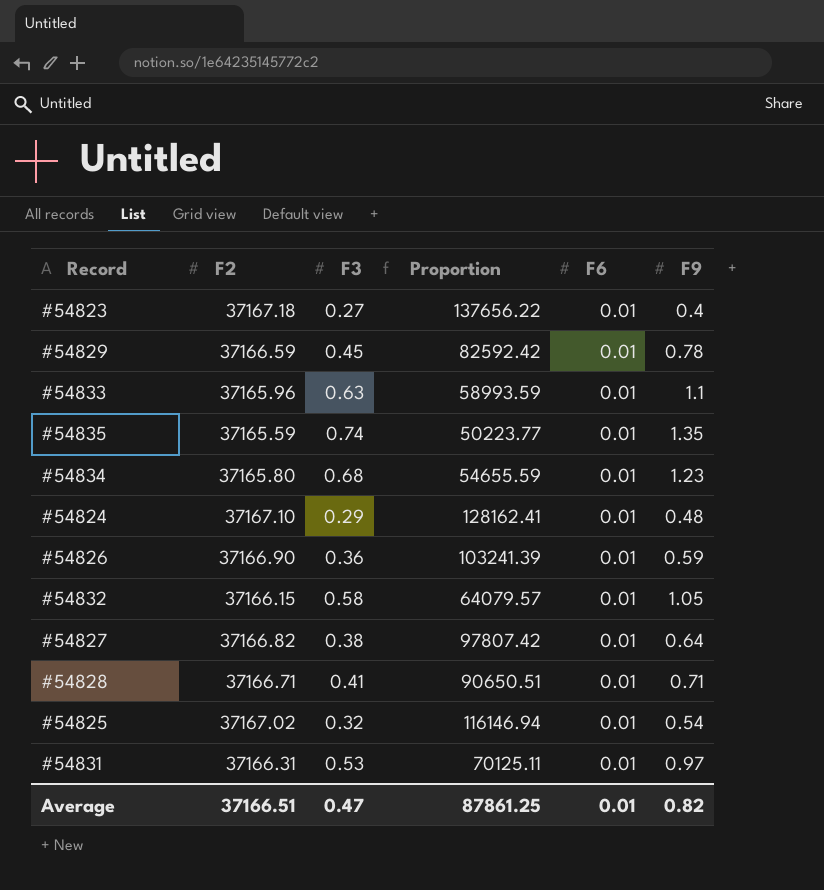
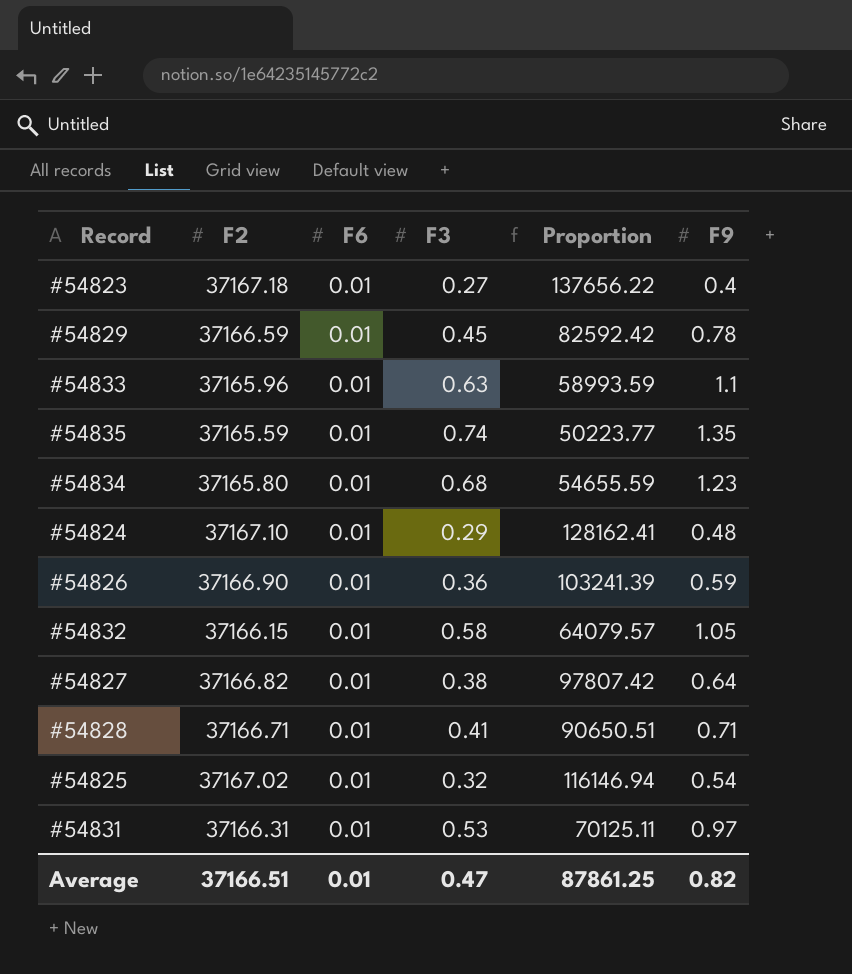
column F6 | position: 5 -> 3

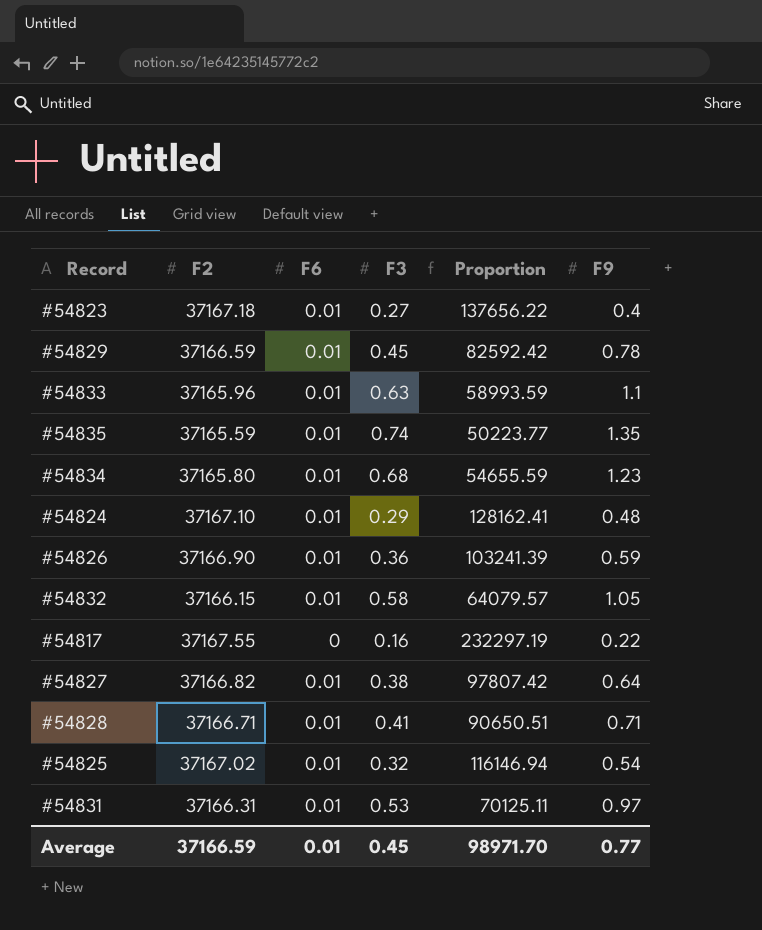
row #54817: none -> 37167.55 | 0 | 0.16 | 232297.19 | 0.22
Average | F2: 37166.51 -> 37166.59
Average | F3: 0.47 -> 0.45
Average | Proportion: 87861.25 -> 98971.70
Average | F9: 0.82 -> 0.77

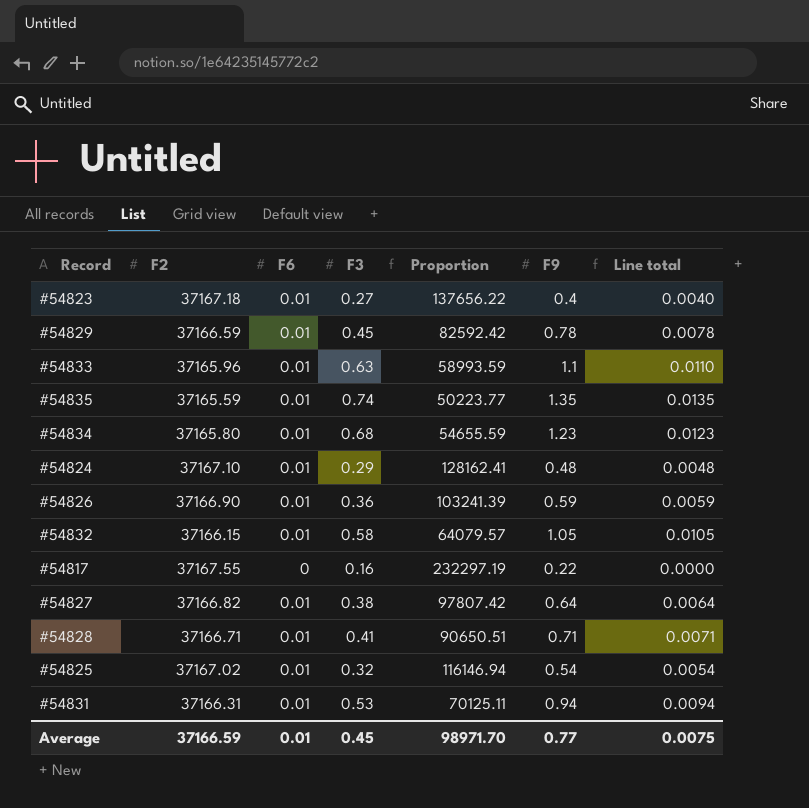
column Line total | formula: none -> [F6] * [F9]
#54831 | F9: 0.97 -> 0.94

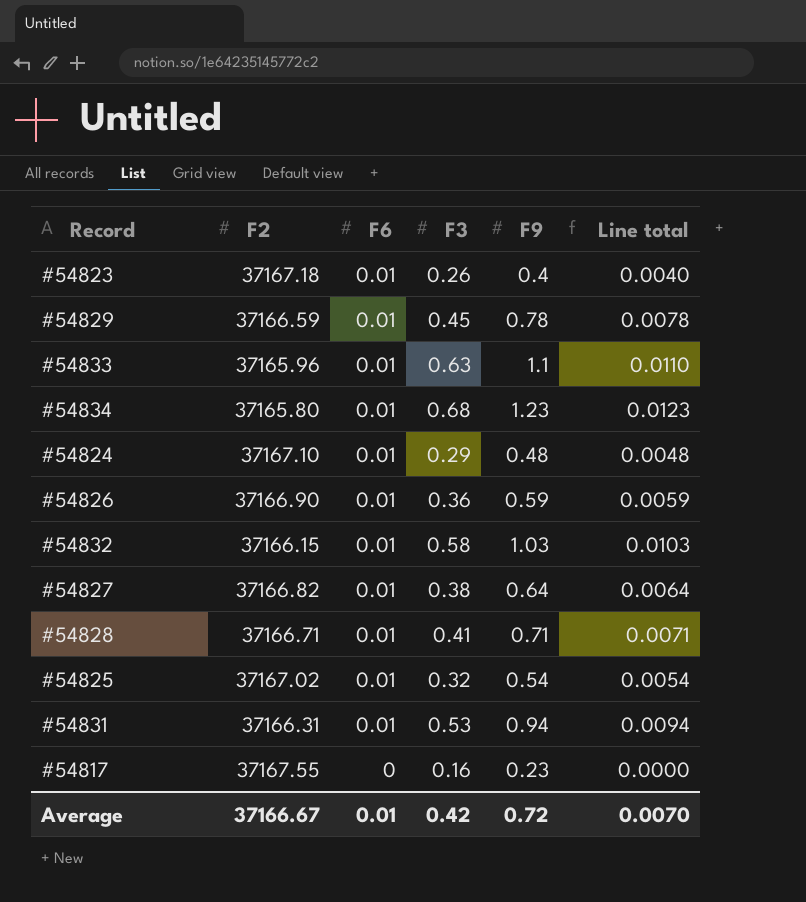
row order: none -> F6 descending
column Proportion | formula: [F2] / [F3] -> none
row #54835: 37165.59 | 0.01 | 0.74 | 50223.77 | 1.35 | 0.0135 -> none
#54823 | F3: 0.27 -> 0.26
#54832 | F9: 1.05 -> 1.03
#54832 | Line total: 0.0105 -> 0.0103
#54817 | F9: 0.22 -> 0.23
Average | F2: 37166.59 -> 37166.67
Average | F3: 0.45 -> 0.42
Average | F9: 0.77 -> 0.72
Average | Line total: 0.0075 -> 0.0070

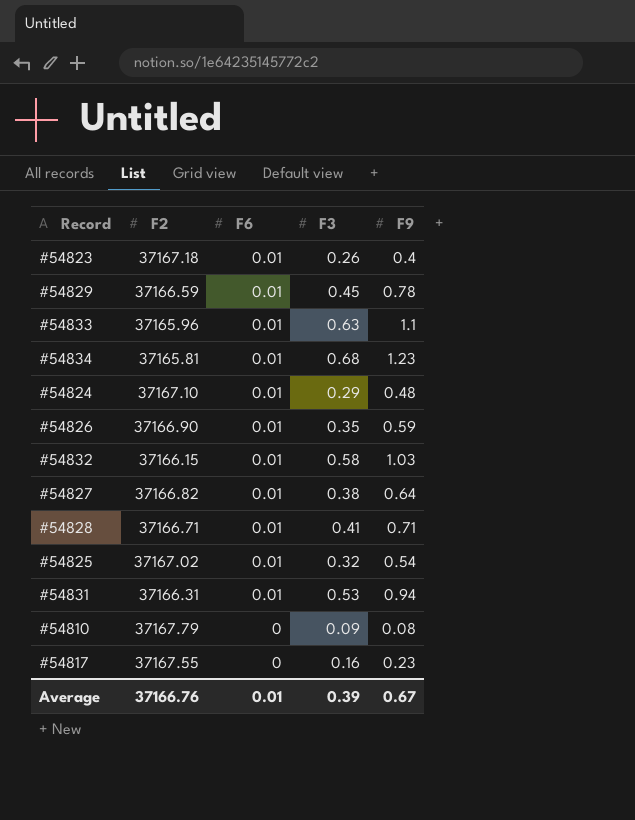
column Line total | formula: [F6] * [F9] -> none
#54834 | F2: 37165.80 -> 37165.81
#54826 | F3: 0.36 -> 0.35
row #54810: none -> 37167.79 | 0 | 0.09 | 0.08
Average | F2: 37166.67 -> 37166.76
Average | F3: 0.42 -> 0.39
Average | F9: 0.72 -> 0.67

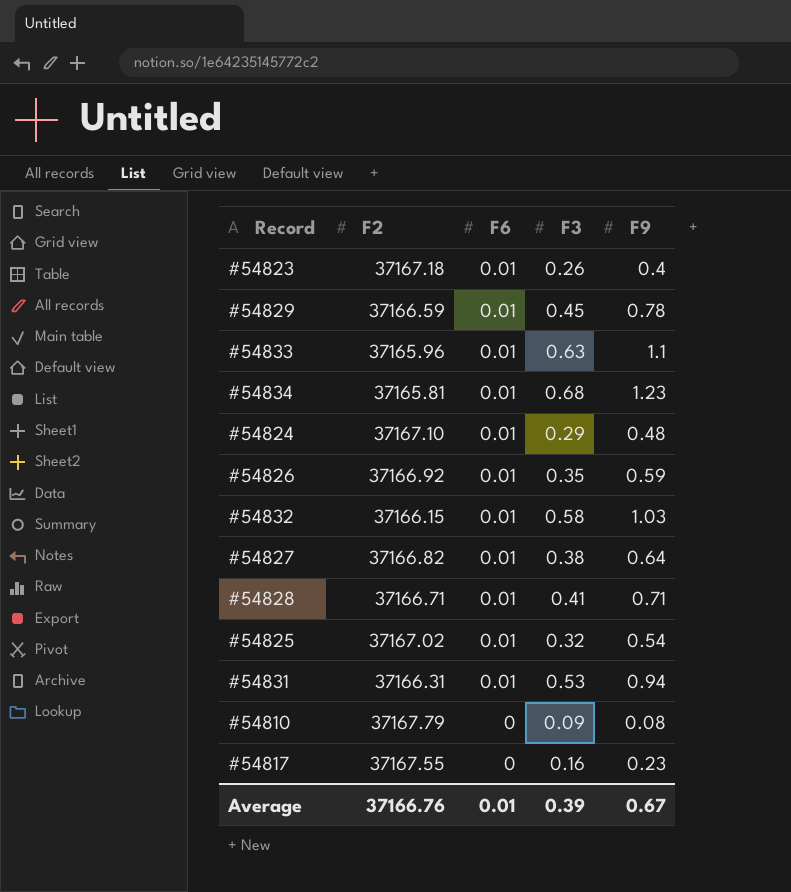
#54826 | F2: 37166.90 -> 37166.92

